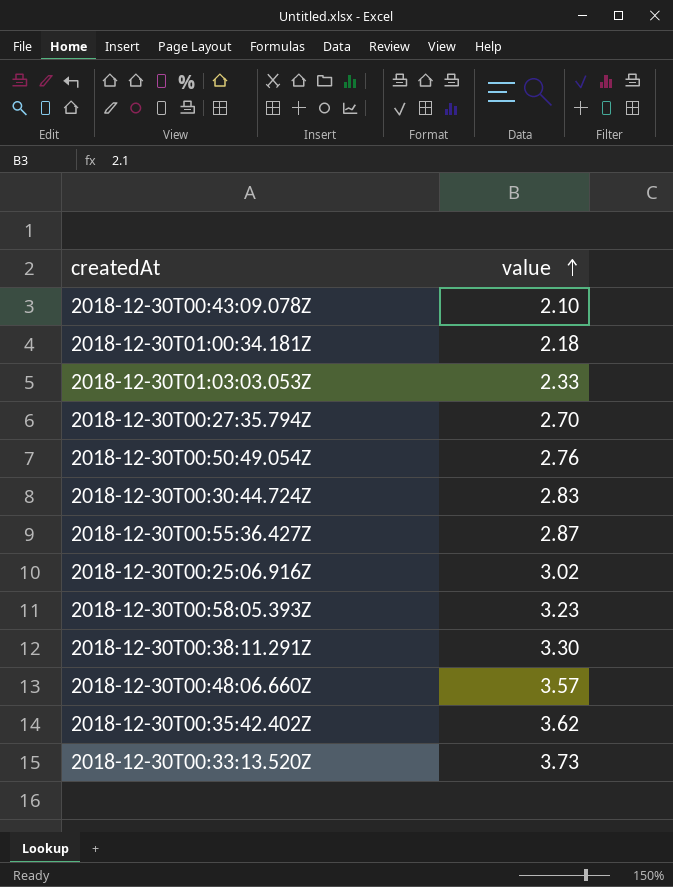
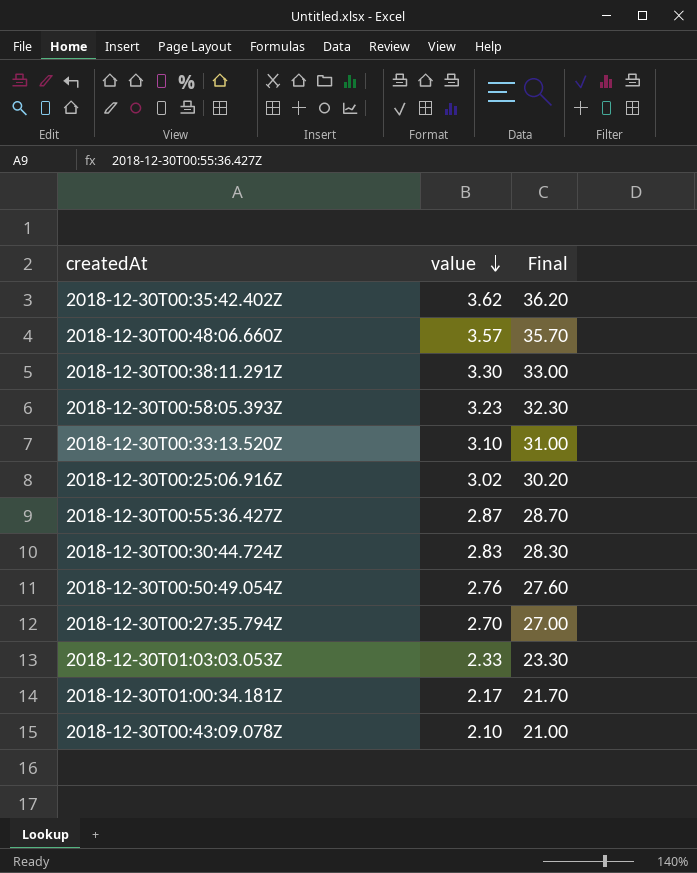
row order: value ascending -> value descending
column Final | formula: none -> [value] * 10
2018-12-30T00:33:13.520Z | value: 3.73 -> 3.10
2018-12-30T01:00:34.181Z | value: 2.18 -> 2.17

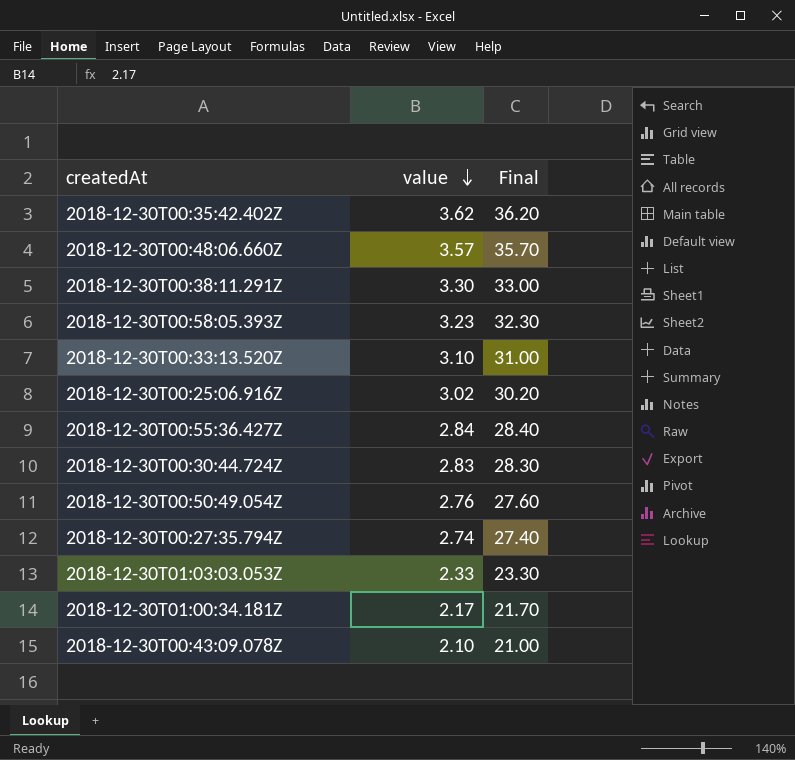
2018-12-30T00:55:36.427Z | value: 2.87 -> 2.84
2018-12-30T00:55:36.427Z | Final: 28.70 -> 28.40
2018-12-30T00:27:35.794Z | value: 2.70 -> 2.74
2018-12-30T00:27:35.794Z | Final: 27.00 -> 27.40

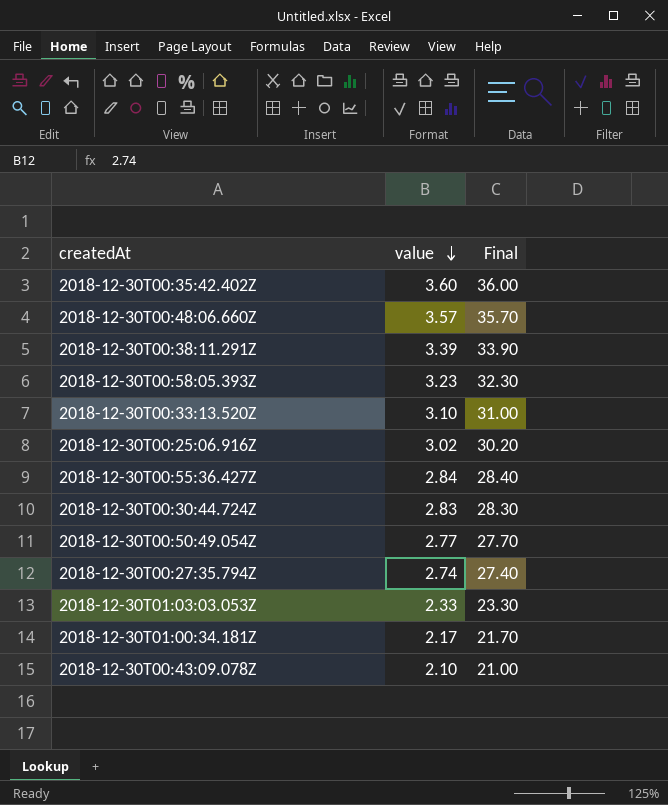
2018-12-30T00:35:42.402Z | value: 3.62 -> 3.60
2018-12-30T00:35:42.402Z | Final: 36.20 -> 36.00
2018-12-30T00:38:11.291Z | value: 3.30 -> 3.39
2018-12-30T00:38:11.291Z | Final: 33.00 -> 33.90
2018-12-30T00:50:49.054Z | value: 2.76 -> 2.77
2018-12-30T00:50:49.054Z | Final: 27.60 -> 27.70

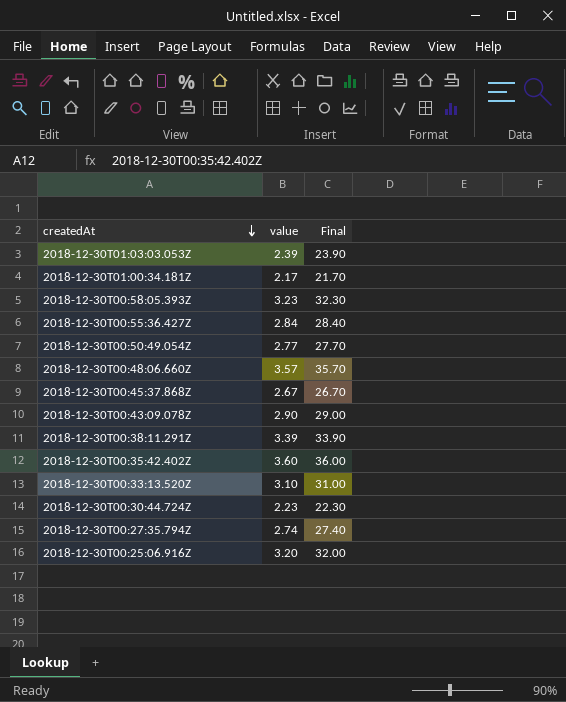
row order: value descending -> createdAt descending
2018-12-30T01:03:03.053Z | value: 2.33 -> 2.39
2018-12-30T01:03:03.053Z | Final: 23.30 -> 23.90
row 2018-12-30T00:45:37.868Z: none -> 2.67 | 26.70
2018-12-30T00:43:09.078Z | value: 2.10 -> 2.90
2018-12-30T00:43:09.078Z | Final: 21.00 -> 29.00
2018-12-30T00:30:44.724Z | value: 2.83 -> 2.23
2018-12-30T00:30:44.724Z | Final: 28.30 -> 22.30
2018-12-30T00:25:06.916Z | value: 3.02 -> 3.20
2018-12-30T00:25:06.916Z | Final: 30.20 -> 32.00

